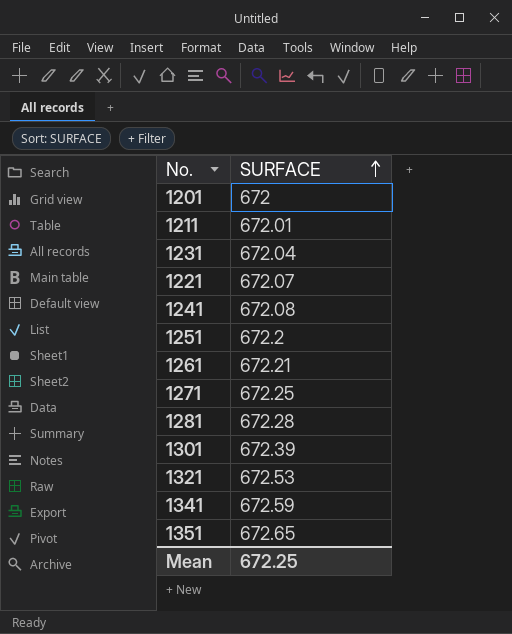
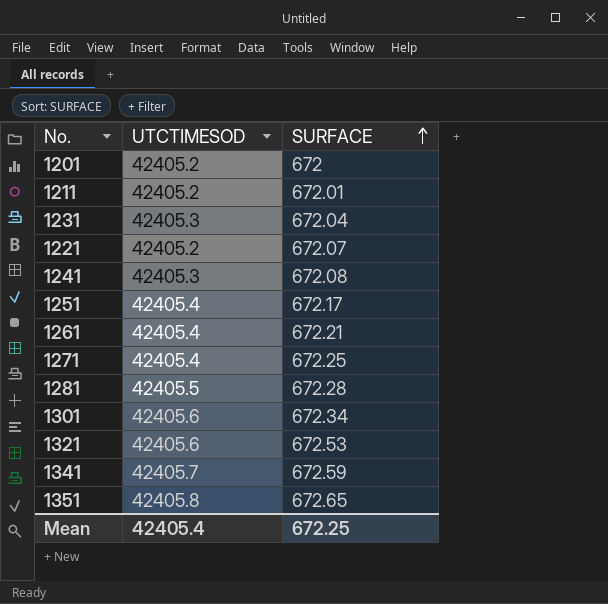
column UTCTIMESOD | position: none -> 2
1251 | SURFACE: 672.2 -> 672.17
1301 | SURFACE: 672.39 -> 672.34

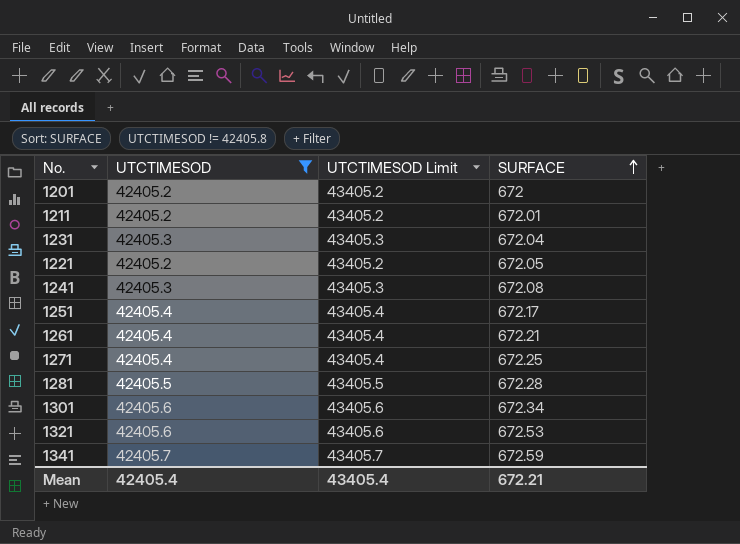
filter: none -> UTCTIMESOD != 42405.8
column UTCTIMESOD Limit | formula: none -> [UTCTIMESOD] + 1000
1221 | SURFACE: 672.07 -> 672.05
Mean | SURFACE: 672.25 -> 672.21

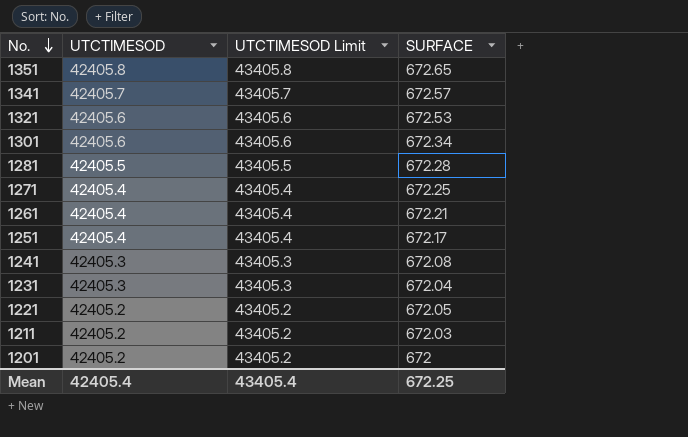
filter: UTCTIMESOD != 42405.8 -> none
row order: SURFACE ascending -> No. descending
1341 | SURFACE: 672.59 -> 672.57
1211 | SURFACE: 672.01 -> 672.03
Mean | SURFACE: 672.21 -> 672.25

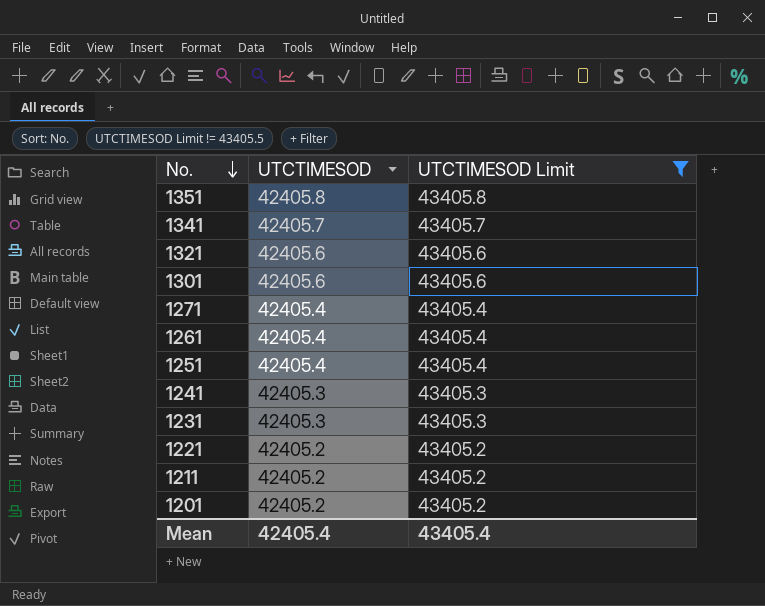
filter: none -> UTCTIMESOD Limit != 43405.5
column SURFACE | position: 4 -> none

